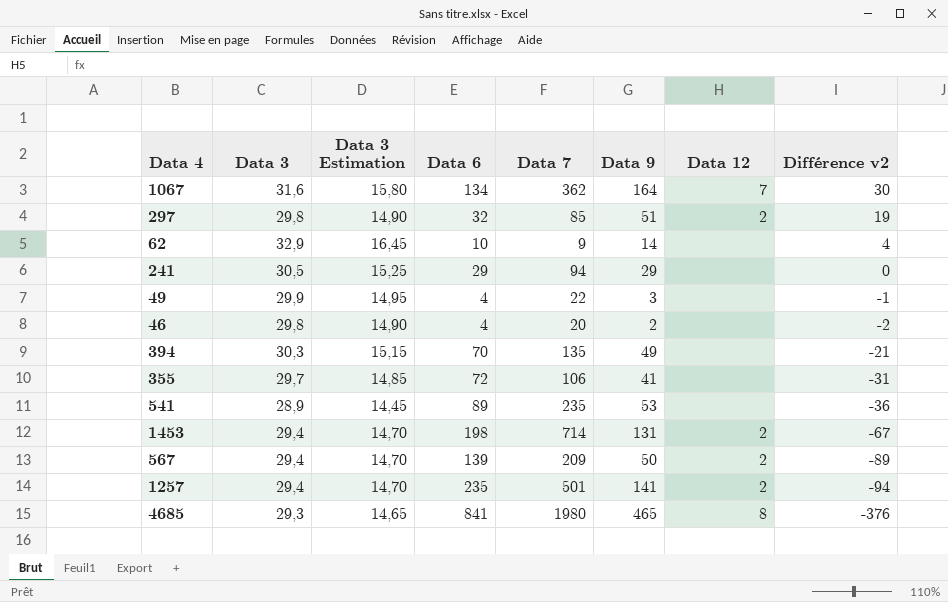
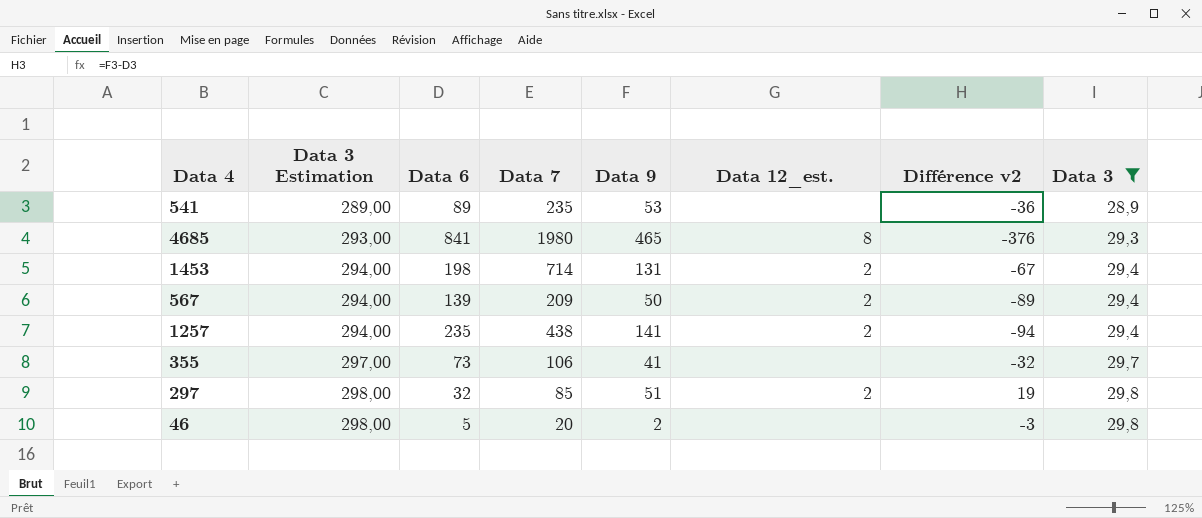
filter: none -> Data 3 <= 29,8
row order: Différence v2 descending -> Data 3 Estimation ascending
column Data 3 Estimation | formula: [Data 3] * 0,5 -> [Data 3] * 10
column name: Data 12 -> Data 12_est.
column Data 3 | position: 2 -> 8
1257 | Data 7: 501 -> 438
355 | Data 6: 72 -> 73
355 | Différence v2: -31 -> -32
46 | Data 6: 4 -> 5
46 | Différence v2: -2 -> -3

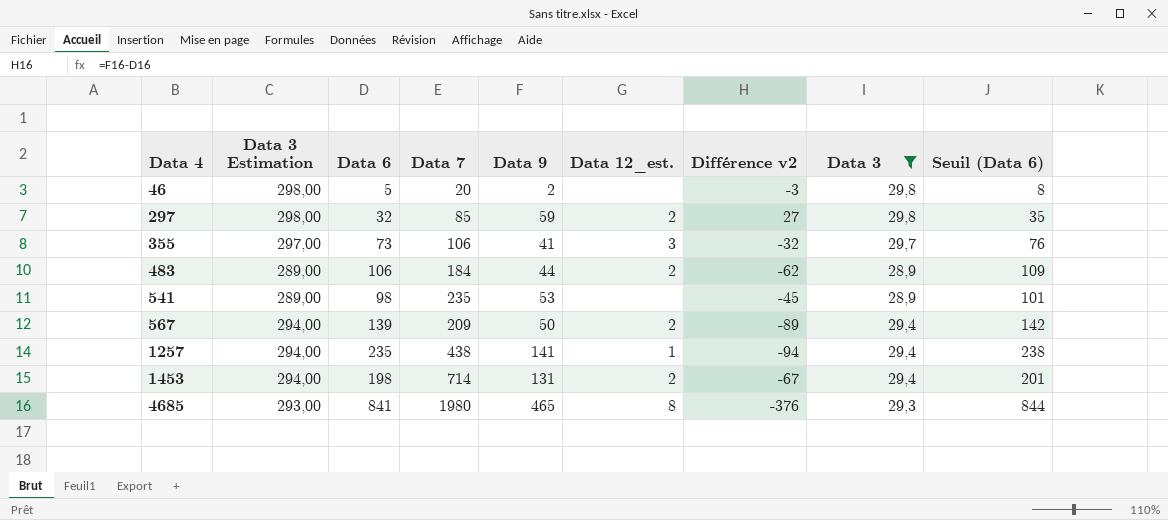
row order: Data 3 Estimation ascending -> Data 4 ascending
column Seuil (Data 6) | formula: none -> [Data 6] + 3
297 | Data 9: 51 -> 59
297 | Différence v2: 19 -> 27
355 | Data 12_est.: none -> 3
row 483: none -> 289,00 | 106 | 184 | 44 | 2 | -62 | 28,9 | 109
541 | Data 6: 89 -> 98
541 | Différence v2: -36 -> -45
1257 | Data 12_est.: 2 -> 1

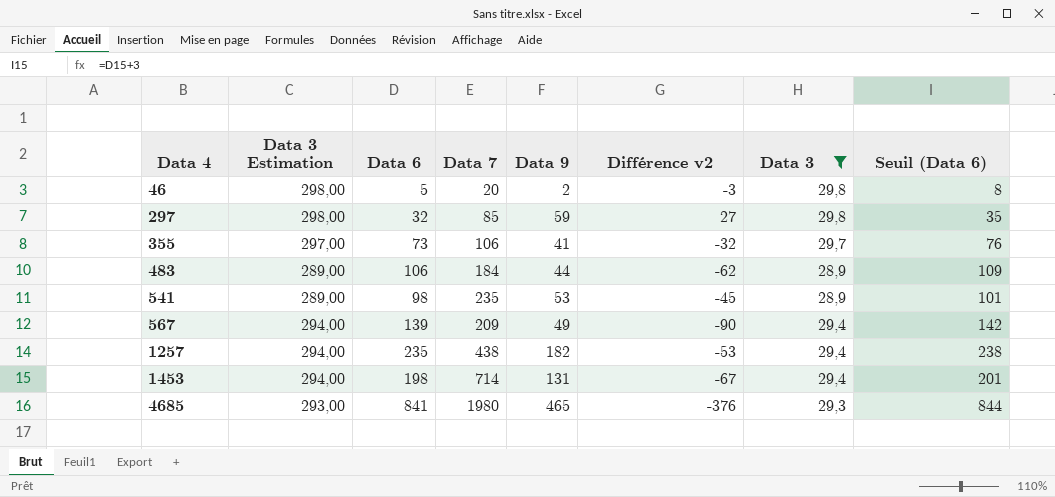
column Data 12_est. | position: 6 -> none
567 | Data 9: 50 -> 49
567 | Différence v2: -89 -> -90
1257 | Data 9: 141 -> 182
1257 | Différence v2: -94 -> -53

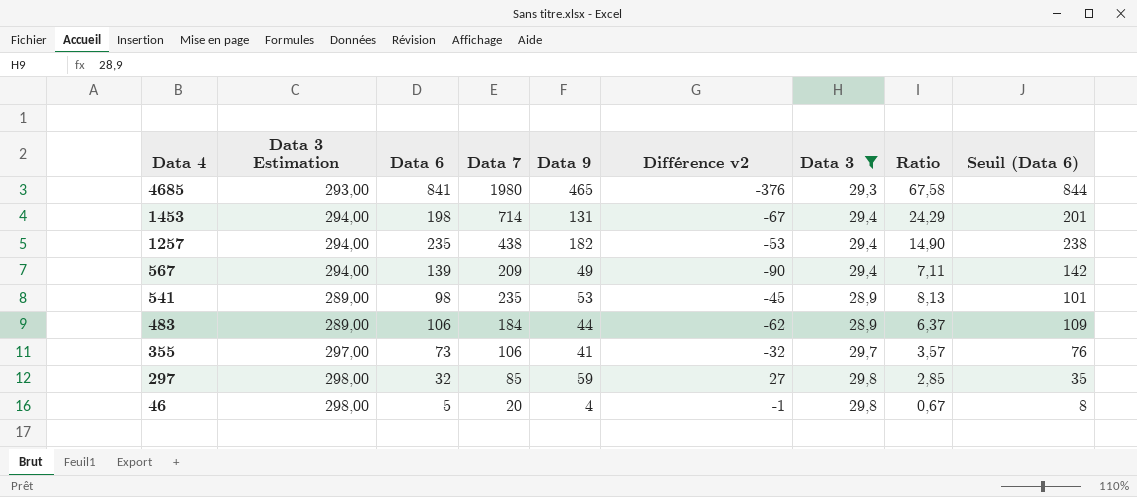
row order: Data 4 ascending -> Data 4 descending
column Ratio | formula: none -> [Data 7] / [Data 3]
46 | Data 9: 2 -> 4
46 | Différence v2: -3 -> -1

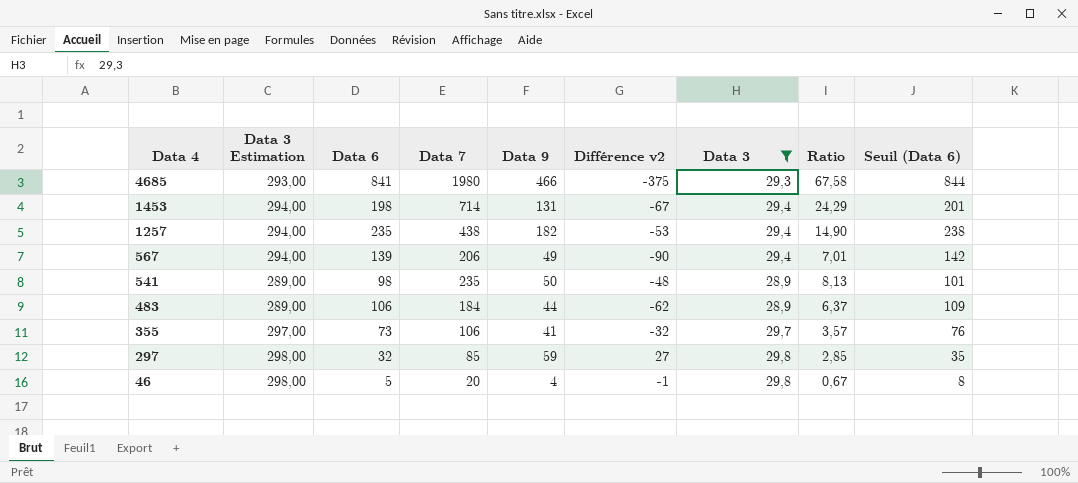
4685 | Data 9: 465 -> 466
4685 | Différence v2: -376 -> -375
567 | Data 7: 209 -> 206
567 | Ratio: 7,11 -> 7,01
541 | Data 9: 53 -> 50
541 | Différence v2: -45 -> -48

